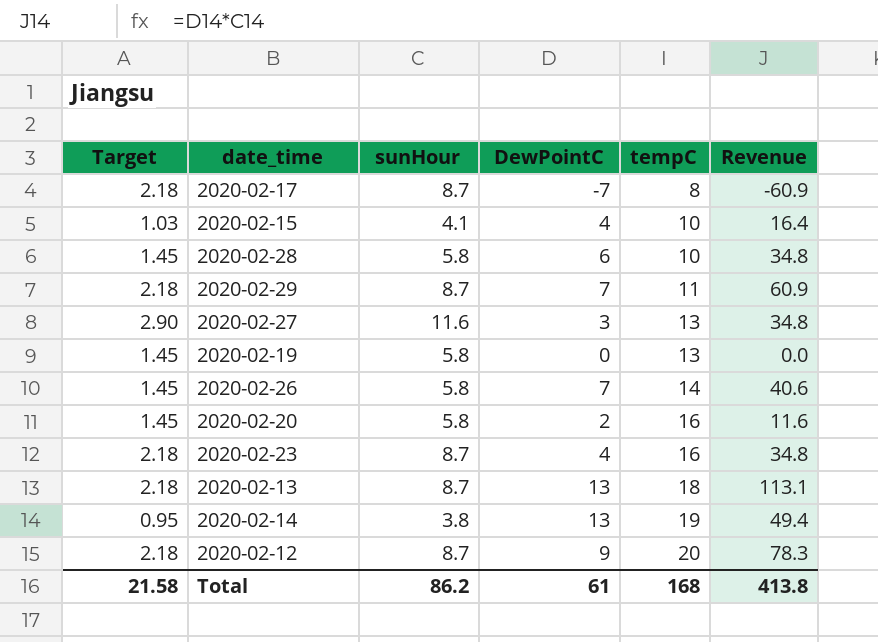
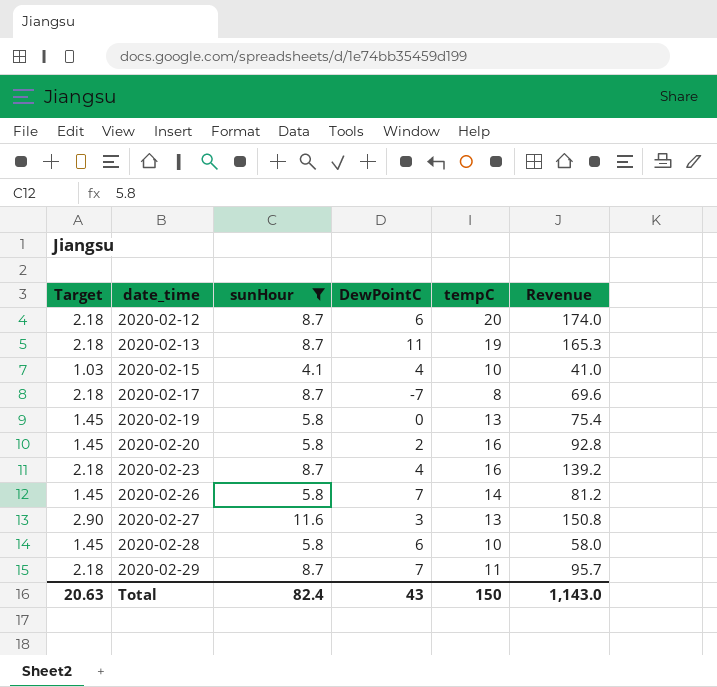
filter: none -> sunHour != 3.8
row order: tempC ascending -> date_time ascending
column Revenue | formula: [sunHour] * [DewPointC] -> [sunHour] * [tempC]
2020-02-12 | DewPointC: 9 -> 6
2020-02-13 | DewPointC: 13 -> 11
2020-02-13 | tempC: 18 -> 19
Total | Target: 21.58 -> 20.63
Total | sunHour: 86.2 -> 82.4
Total | DewPointC: 61 -> 43
Total | tempC: 168 -> 150
Total | Revenue: 413.8 -> 1,143.0

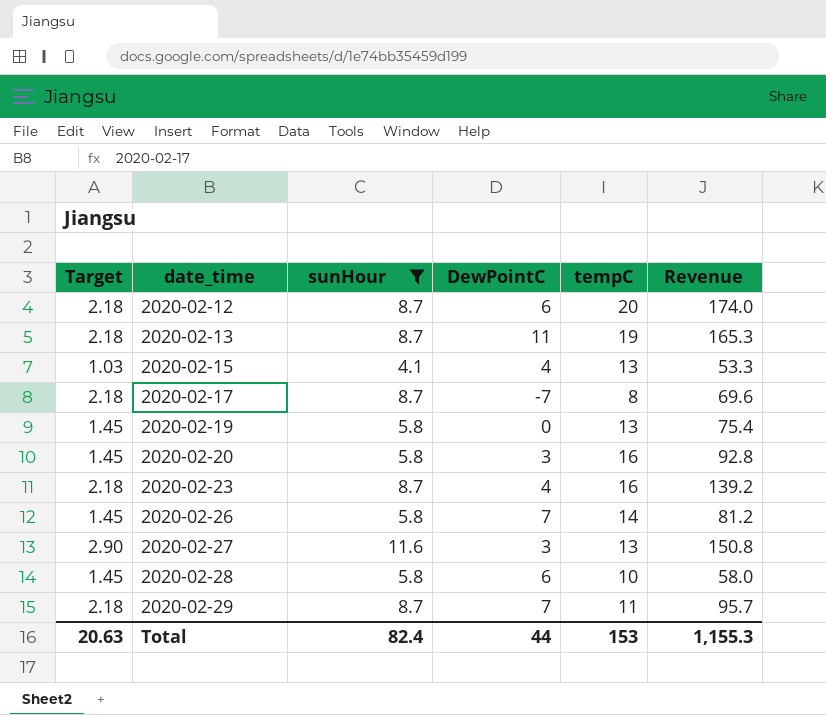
2020-02-15 | tempC: 10 -> 13
2020-02-15 | Revenue: 41.0 -> 53.3
2020-02-20 | DewPointC: 2 -> 3
Total | DewPointC: 43 -> 44
Total | tempC: 150 -> 153
Total | Revenue: 1,143.0 -> 1,155.3

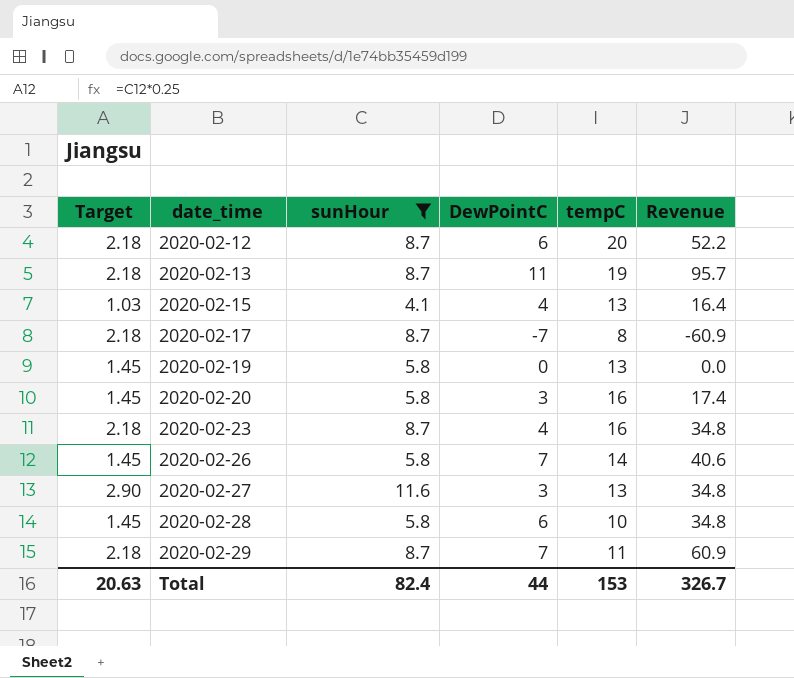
column Revenue | formula: [sunHour] * [tempC] -> [sunHour] * [DewPointC]
Total | Revenue: 1,155.3 -> 326.7

